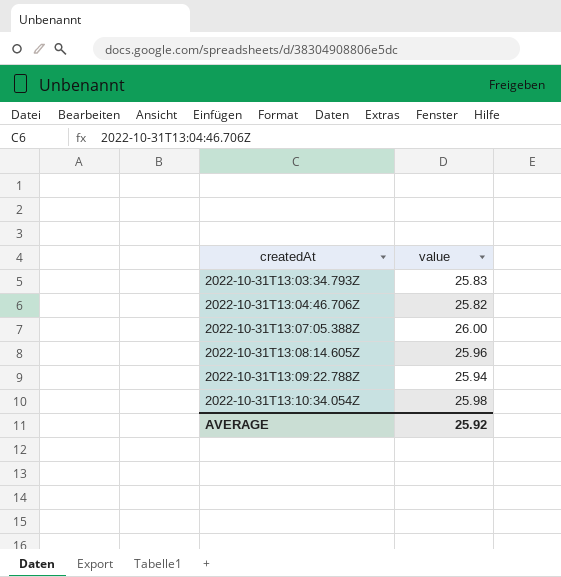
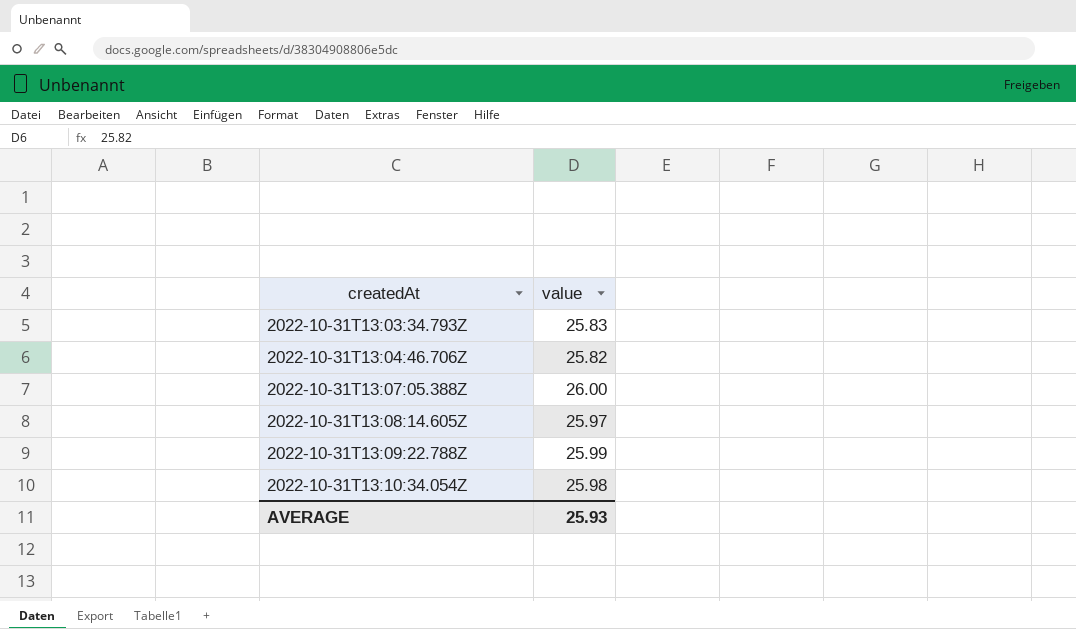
2022-10-31T13:08:14.605Z | value: 25.96 -> 25.97
2022-10-31T13:09:22.788Z | value: 25.94 -> 25.99
AVERAGE | value: 25.92 -> 25.93

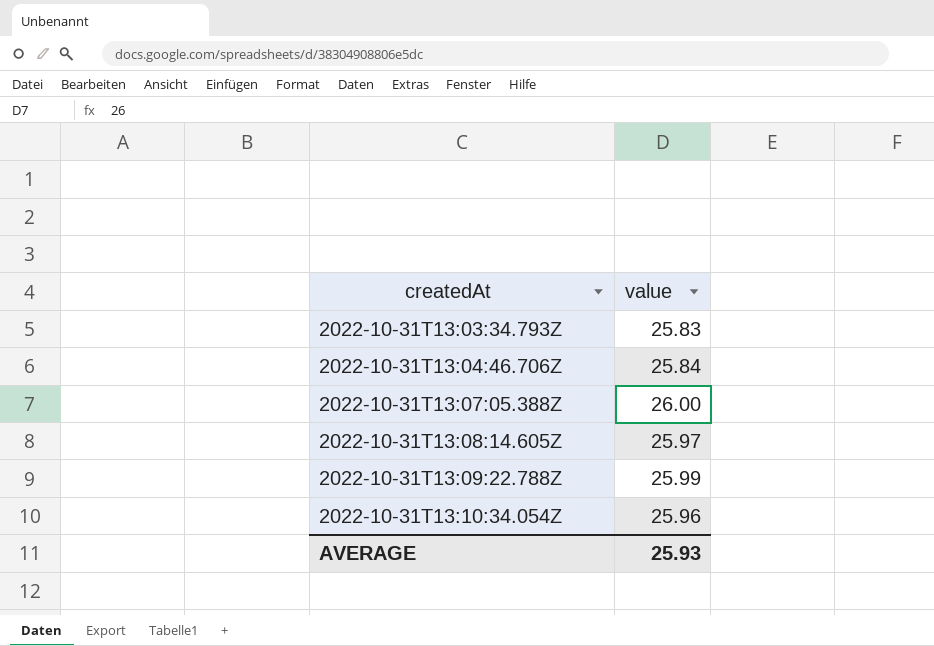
2022-10-31T13:04:46.706Z | value: 25.82 -> 25.84
2022-10-31T13:10:34.054Z | value: 25.98 -> 25.96

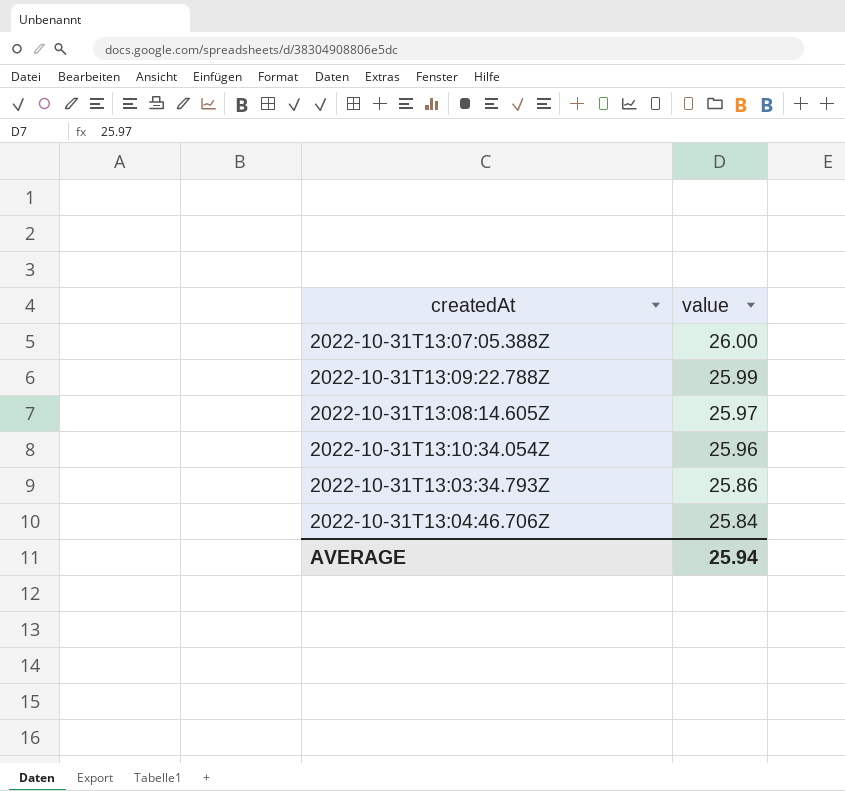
row order: createdAt ascending -> value descending
2022-10-31T13:03:34.793Z | value: 25.83 -> 25.86
AVERAGE | value: 25.93 -> 25.94

